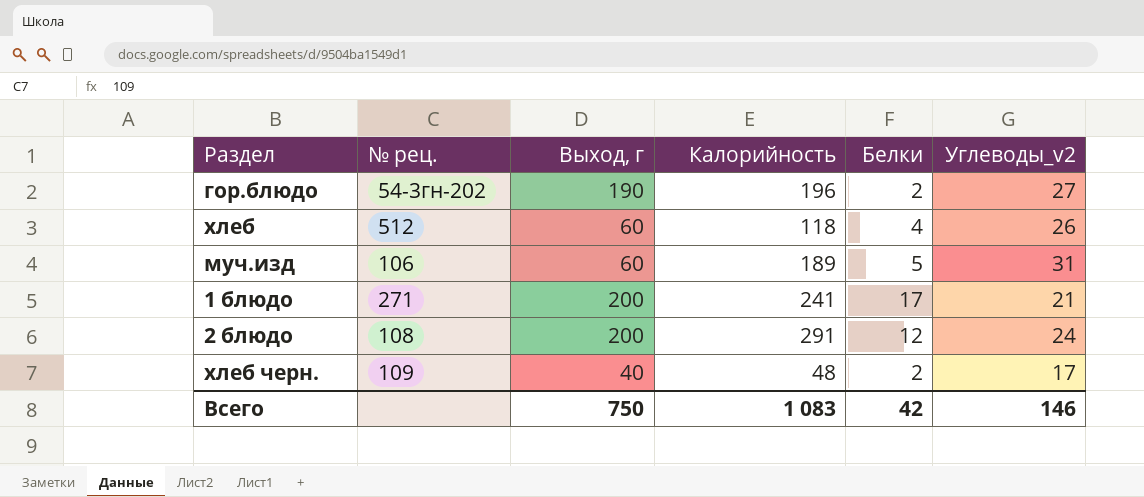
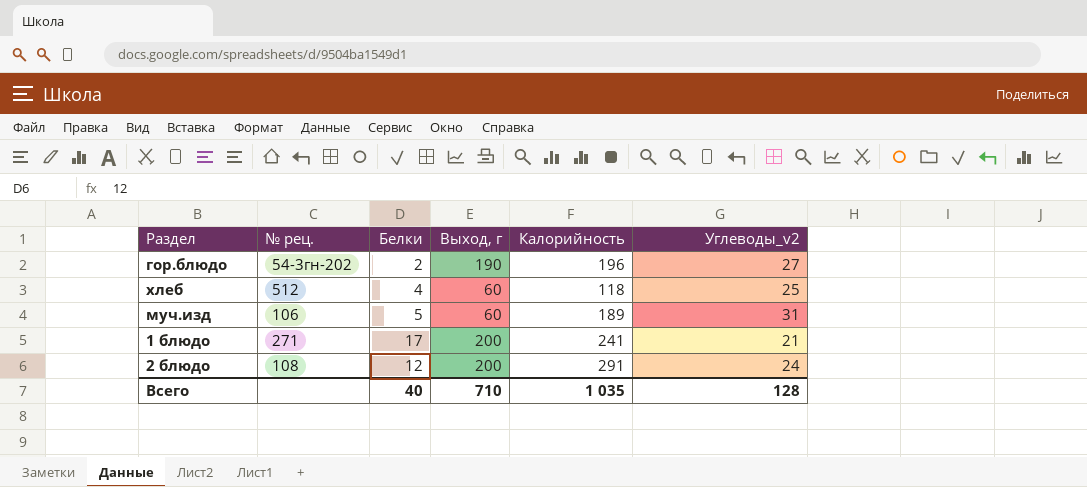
column Белки | position: 5 -> 3
row хлеб черн.: 109 | 40 | 48 | 2 | 17 -> none
хлеб | Углеводы_v2: 26 -> 25
Всего | Белки: 42 -> 40
Всего | Выход, г: 750 -> 710
Всего | Калорийность: 1 083 -> 1 035
Всего | Углеводы_v2: 146 -> 128

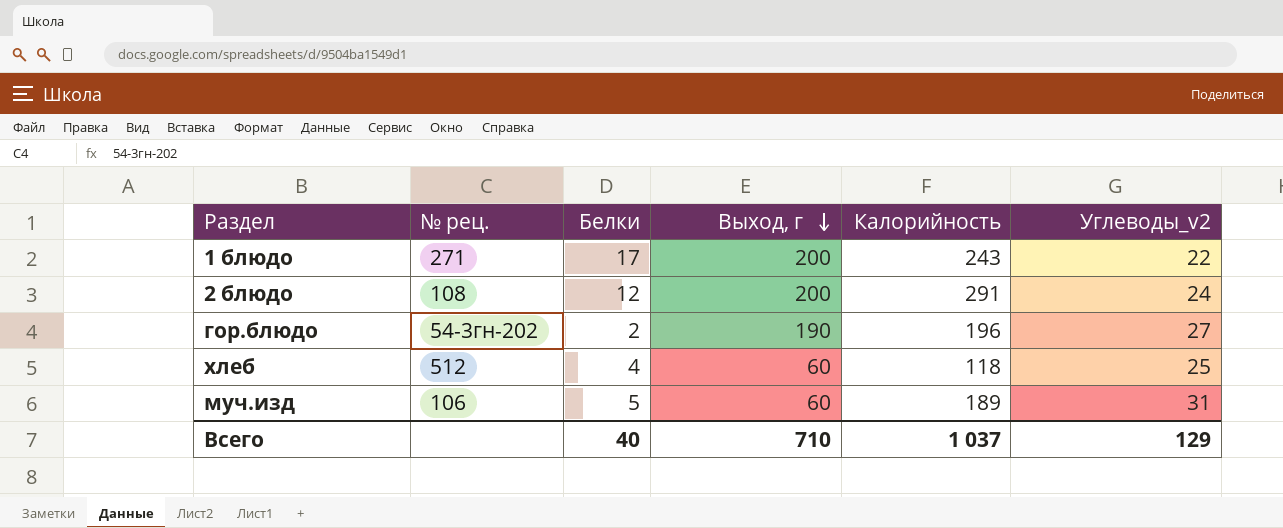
row order: none -> Выход, г descending
1 блюдо | Калорийность: 241 -> 243
1 блюдо | Углеводы_v2: 21 -> 22
Всего | Калорийность: 1 035 -> 1 037
Всего | Углеводы_v2: 128 -> 129

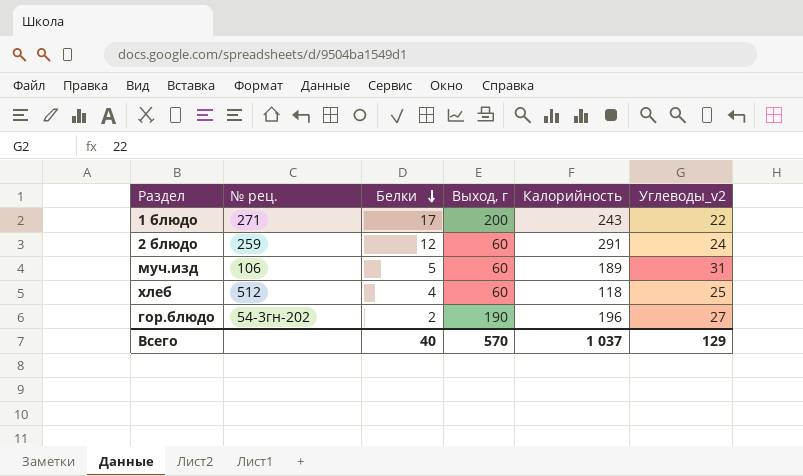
row order: Выход, г descending -> Белки descending
2 блюдо | № рец.: 108 -> 259
2 блюдо | Выход, г: 200 -> 60
Всего | Выход, г: 710 -> 570

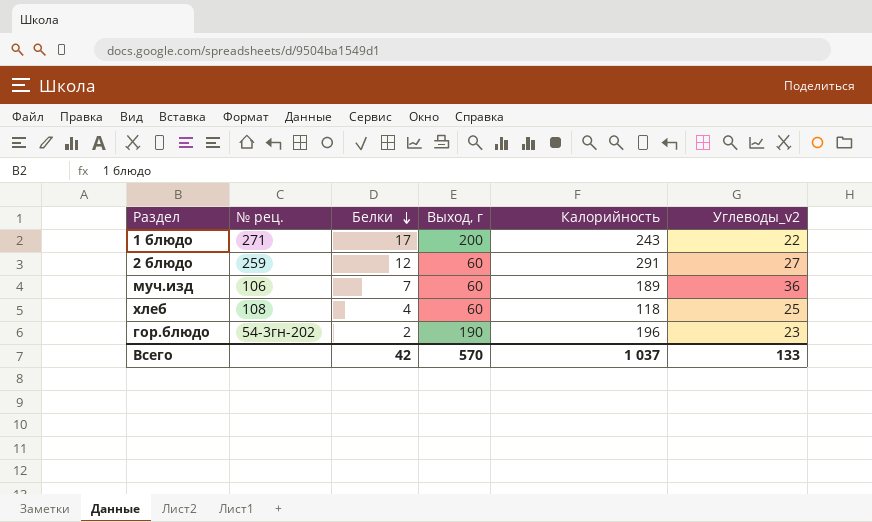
2 блюдо | Углеводы_v2: 24 -> 27
муч.изд | Белки: 5 -> 7
муч.изд | Углеводы_v2: 31 -> 36
хлеб | № рец.: 512 -> 108
гор.блюдо | Углеводы_v2: 27 -> 23
Всего | Белки: 40 -> 42
Всего | Углеводы_v2: 129 -> 133

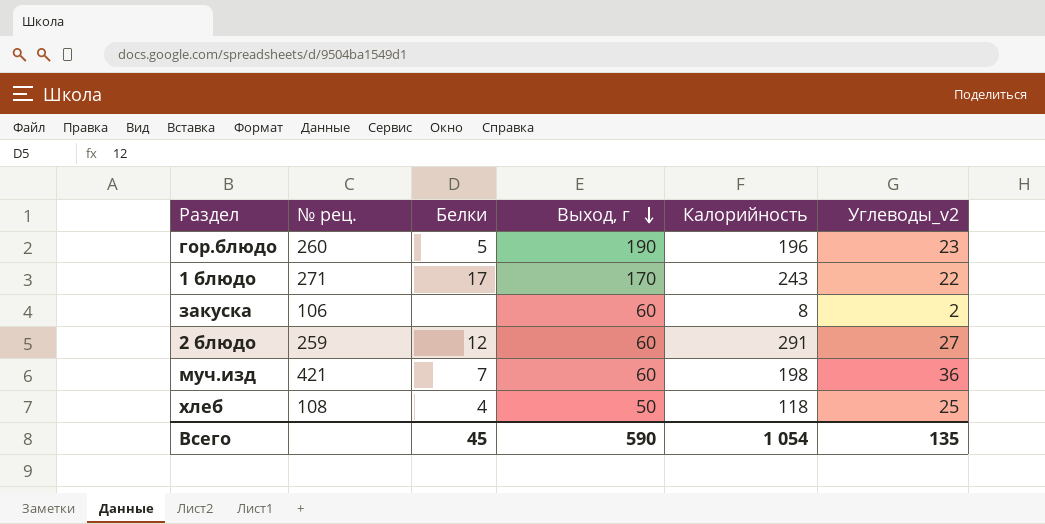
row order: Белки descending -> Выход, г descending
гор.блюдо | № рец.: 54-3гн-202 -> 260
гор.блюдо | Белки: 2 -> 5
1 блюдо | Выход, г: 200 -> 170
row закуска: none -> 106 | none | 60 | 8 | 2
муч.изд | № рец.: 106 -> 421
муч.изд | Калорийность: 189 -> 198
хлеб | Выход, г: 60 -> 50
Всего | Белки: 42 -> 45
Всего | Выход, г: 570 -> 590
Всего | Калорийность: 1 037 -> 1 054
Всего | Углеводы_v2: 133 -> 135

